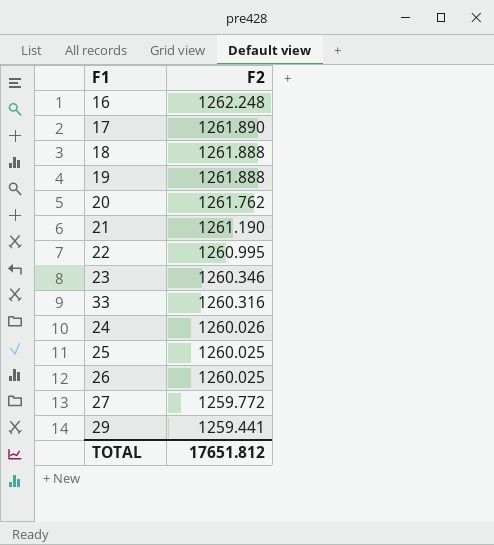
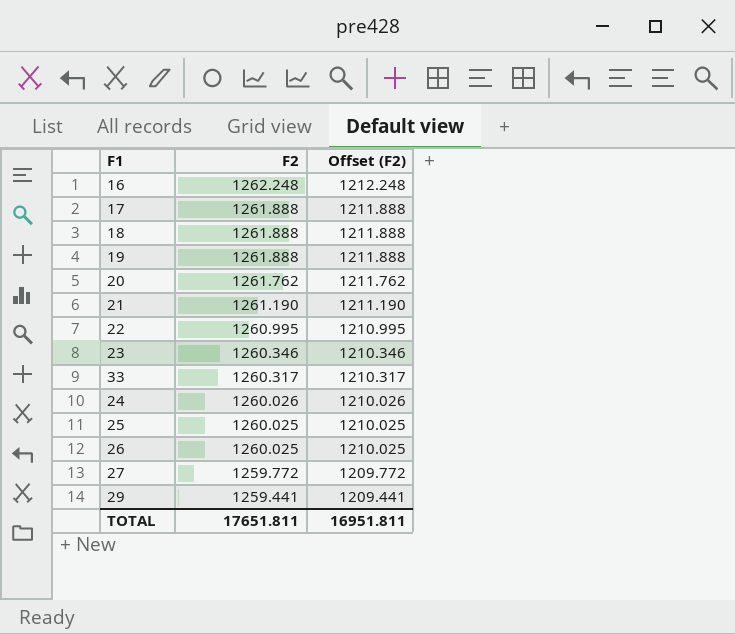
column Offset (F2) | formula: none -> [F2] - 50
17 | F2: 1261.890 -> 1261.888
33 | F2: 1260.316 -> 1260.317
TOTAL | F2: 17651.812 -> 17651.811

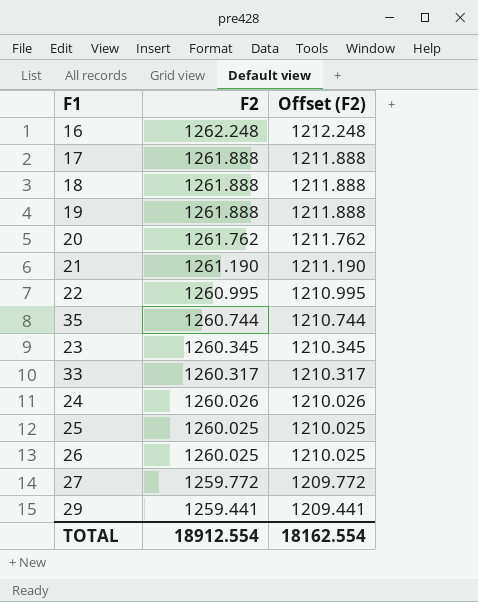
row 35: none -> 1260.744 | 1210.744
23 | F2: 1260.346 -> 1260.345
23 | Offset (F2): 1210.346 -> 1210.345
TOTAL | F2: 17651.811 -> 18912.554
TOTAL | Offset (F2): 16951.811 -> 18162.554

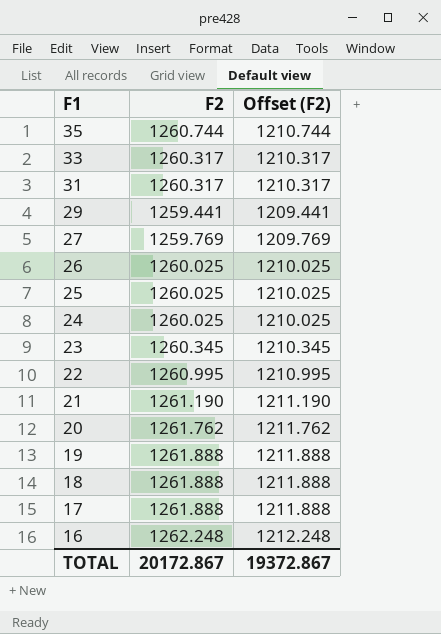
row order: F2 descending -> F1 descending
row 31: none -> 1260.317 | 1210.317
27 | F2: 1259.772 -> 1259.769
27 | Offset (F2): 1209.772 -> 1209.769
24 | F2: 1260.026 -> 1260.025
24 | Offset (F2): 1210.026 -> 1210.025
TOTAL | F2: 18912.554 -> 20172.867
TOTAL | Offset (F2): 18162.554 -> 19372.867

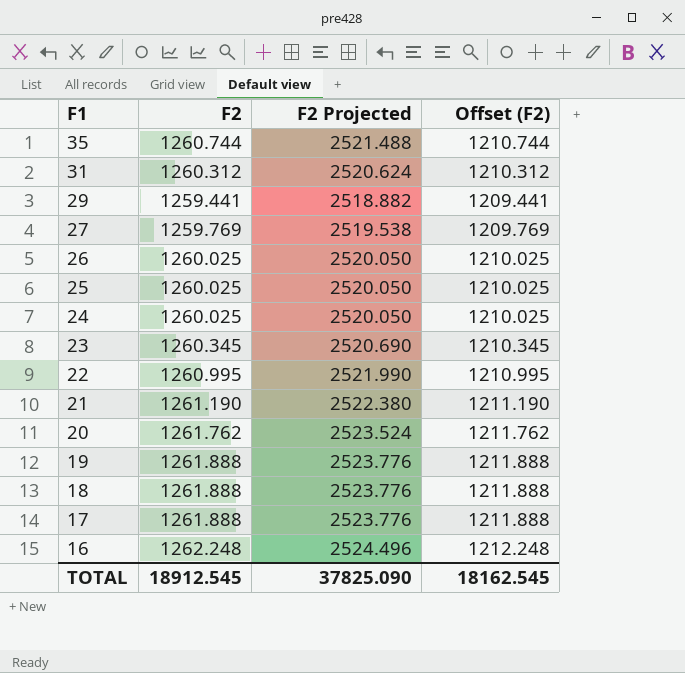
column F2 Projected | formula: none -> [F2] * 2
row 33: 1260.317 | 1210.317 -> none
31 | F2: 1260.317 -> 1260.312
31 | Offset (F2): 1210.317 -> 1210.312
TOTAL | F2: 20172.867 -> 18912.545
TOTAL | Offset (F2): 19372.867 -> 18162.545

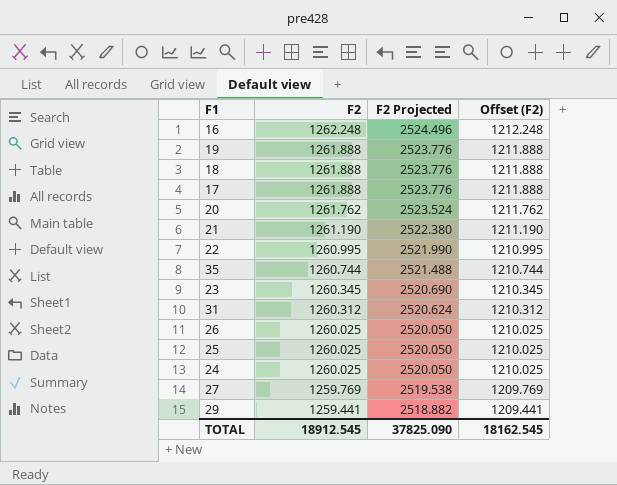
row order: F1 descending -> F2 descending

